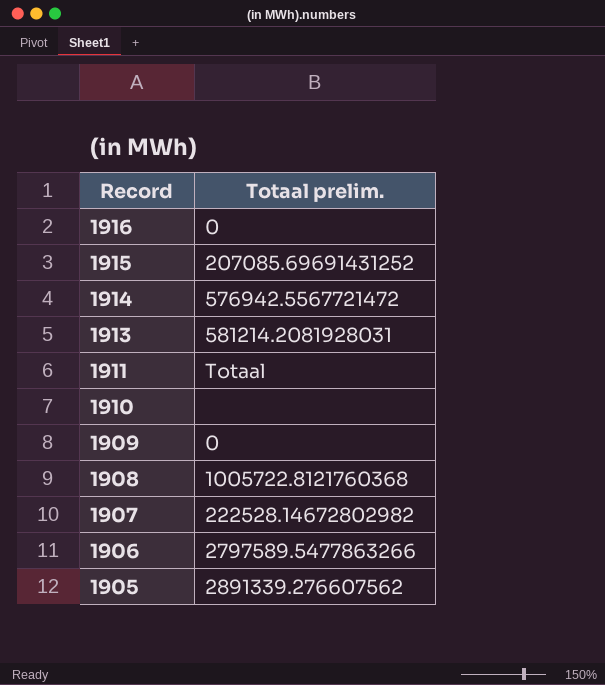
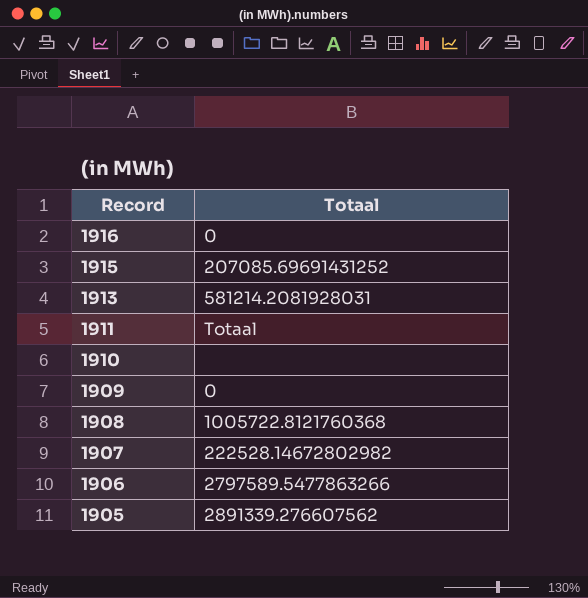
column name: Totaal prelim. -> Totaal
row 1914: 576942.5567721472 -> none

